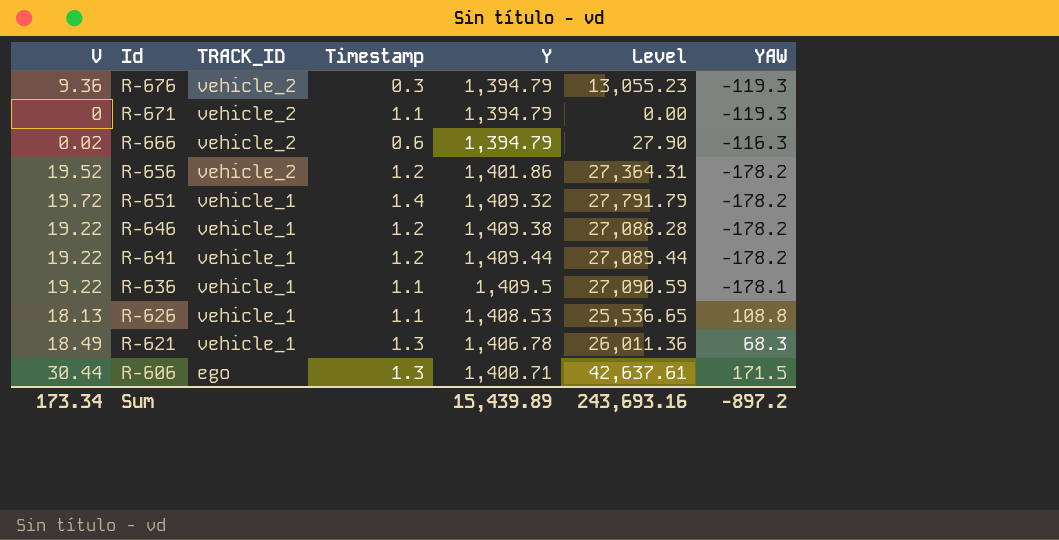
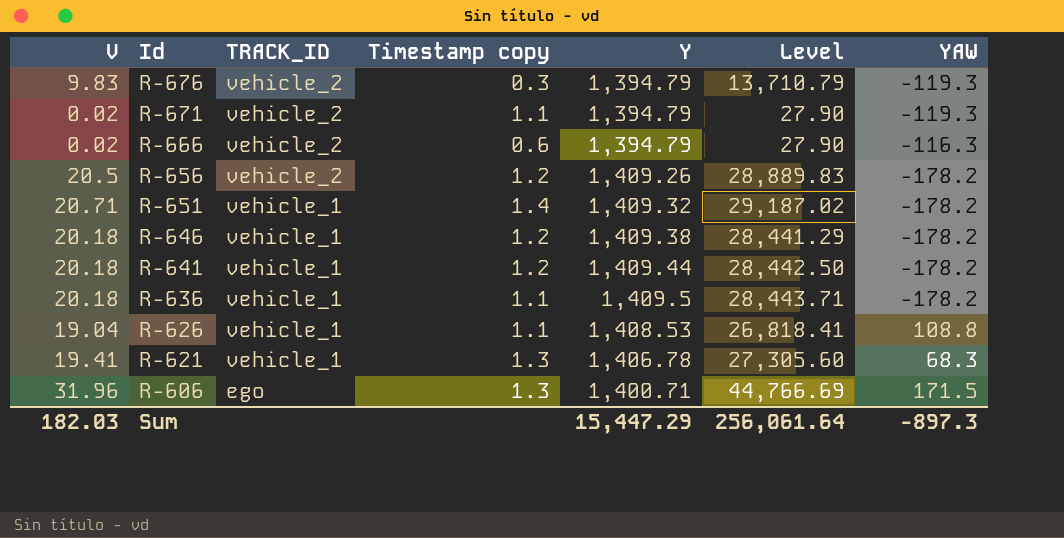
column name: Timestamp -> Timestamp copy
R-676 | V: 9.36 -> 9.83
R-676 | Level: 13,055.23 -> 13,710.79
R-671 | V: 0 -> 0.02
R-671 | Level: 0.00 -> 27.90
R-656 | V: 19.52 -> 20.5
R-656 | Y: 1,401.86 -> 1,409.26
R-656 | Level: 27,364.31 -> 28,889.83
R-651 | V: 19.72 -> 20.71
R-651 | Level: 27,791.79 -> 29,187.02
R-646 | V: 19.22 -> 20.18
R-646 | Level: 27,088.28 -> 28,441.29
R-641 | V: 19.22 -> 20.18
R-641 | Level: 27,089.44 -> 28,442.50
R-636 | V: 19.22 -> 20.18
R-636 | Level: 27,090.59 -> 28,443.71
R-636 | YAW: -178.1 -> -178.2
R-626 | V: 18.13 -> 19.04
R-626 | Level: 25,536.65 -> 26,818.41
R-621 | V: 18.49 -> 19.41
R-621 | Level: 26,011.36 -> 27,305.60
R-606 | V: 30.44 -> 31.96
R-606 | Level: 42,637.61 -> 44,766.69
Sum | V: 173.34 -> 182.03
Sum | Y: 15,439.89 -> 15,447.29
Sum | Level: 243,693.16 -> 256,061.64
Sum | YAW: -897.2 -> -897.3

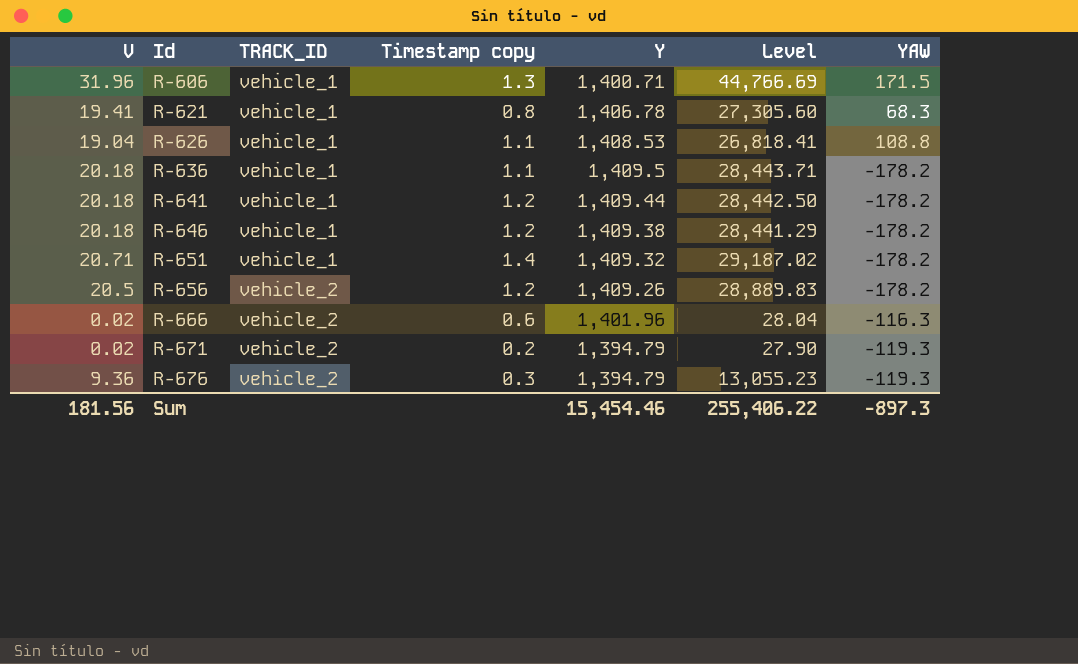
row order: Id descending -> Id ascending
R-606 | TRACK_ID: ego -> vehicle_1
R-621 | Timestamp copy: 1.3 -> 0.8
R-666 | Y: 1,394.79 -> 1,401.96
R-666 | Level: 27.90 -> 28.04
R-671 | Timestamp copy: 1.1 -> 0.2
R-676 | V: 9.83 -> 9.36
R-676 | Level: 13,710.79 -> 13,055.23
Sum | V: 182.03 -> 181.56
Sum | Y: 15,447.29 -> 15,454.46
Sum | Level: 256,061.64 -> 255,406.22

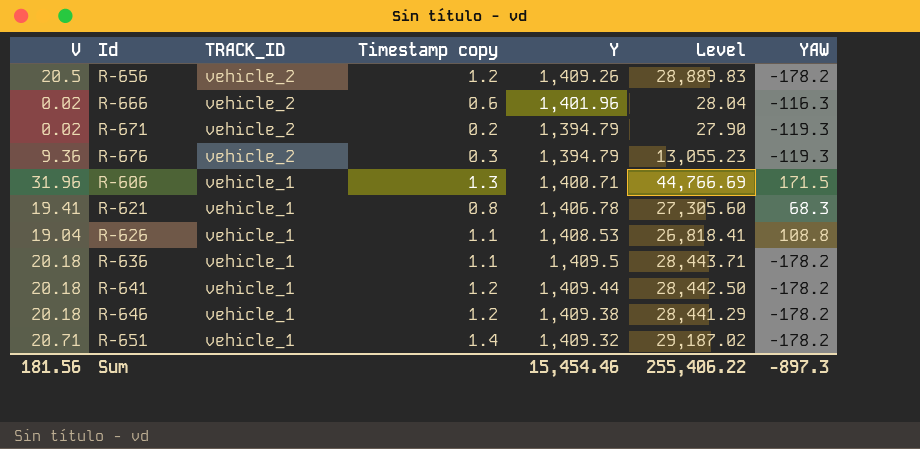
row order: Id ascending -> TRACK_ID descending

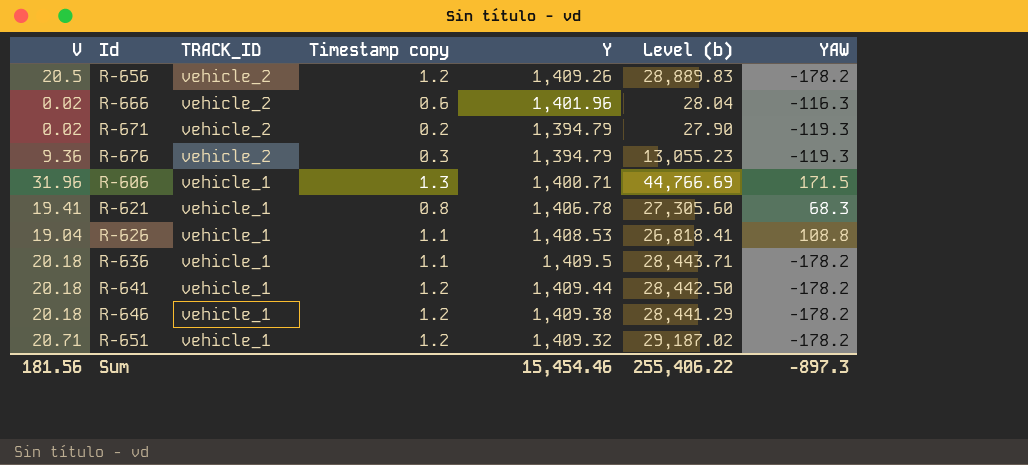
column name: Level -> Level (b)
R-651 | Timestamp copy: 1.4 -> 1.2

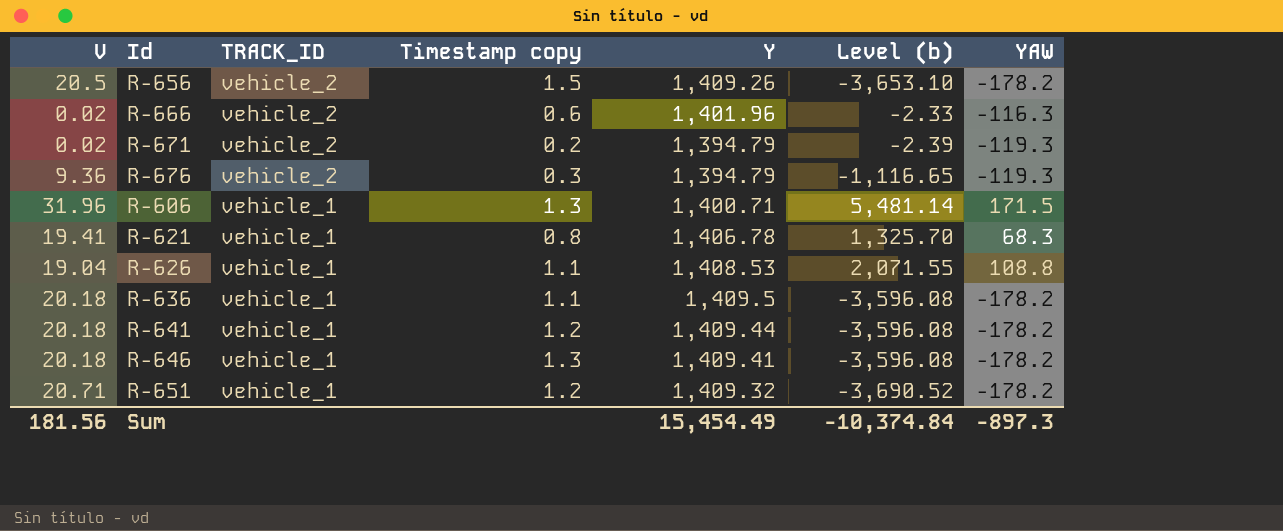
column Level (b) | formula: [V] * [Y] -> [V] * [YAW]
R-656 | Timestamp copy: 1.2 -> 1.5
R-646 | Timestamp copy: 1.2 -> 1.3
R-646 | Y: 1,409.38 -> 1,409.41
Sum | Y: 15,454.46 -> 15,454.49
Sum | Level (b): 255,406.22 -> -10,374.84

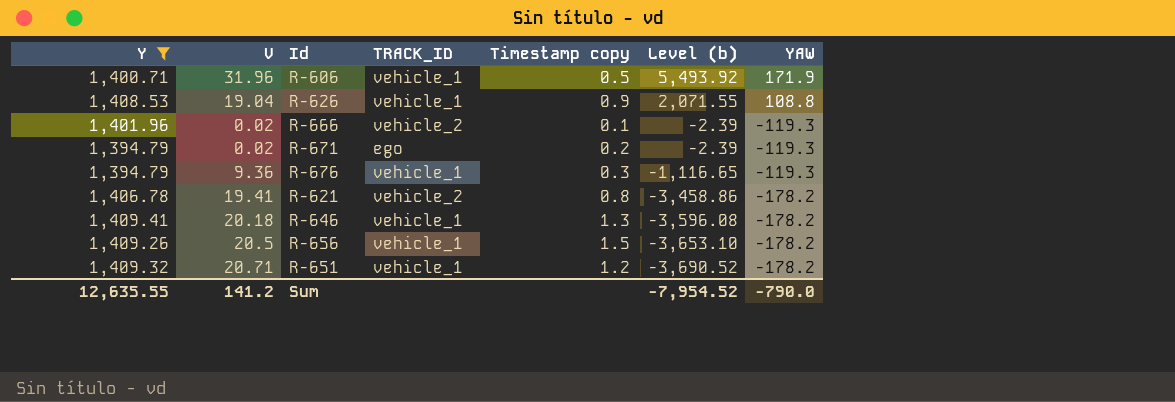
filter: none -> Y <= 1,409.41
row order: TRACK_ID descending -> Level (b) descending
column Y | position: 5 -> 1
R-606 | Timestamp copy: 1.3 -> 0.5
R-606 | Level (b): 5,481.14 -> 5,493.92
R-606 | YAW: 171.5 -> 171.9
R-626 | Timestamp copy: 1.1 -> 0.9
R-666 | Timestamp copy: 0.6 -> 0.1
R-666 | Level (b): -2.33 -> -2.39
R-666 | YAW: -116.3 -> -119.3
R-671 | TRACK_ID: vehicle_2 -> ego
R-676 | TRACK_ID: vehicle_2 -> vehicle_1
R-621 | TRACK_ID: vehicle_1 -> vehicle_2
R-621 | Level (b): 1,325.70 -> -3,458.86
R-621 | YAW: 68.3 -> -178.2
R-656 | TRACK_ID: vehicle_2 -> vehicle_1
Sum | Y: 15,454.49 -> 12,635.55
Sum | V: 181.56 -> 141.2
Sum | Level (b): -10,374.84 -> -7,954.52
Sum | YAW: -897.3 -> -790.0

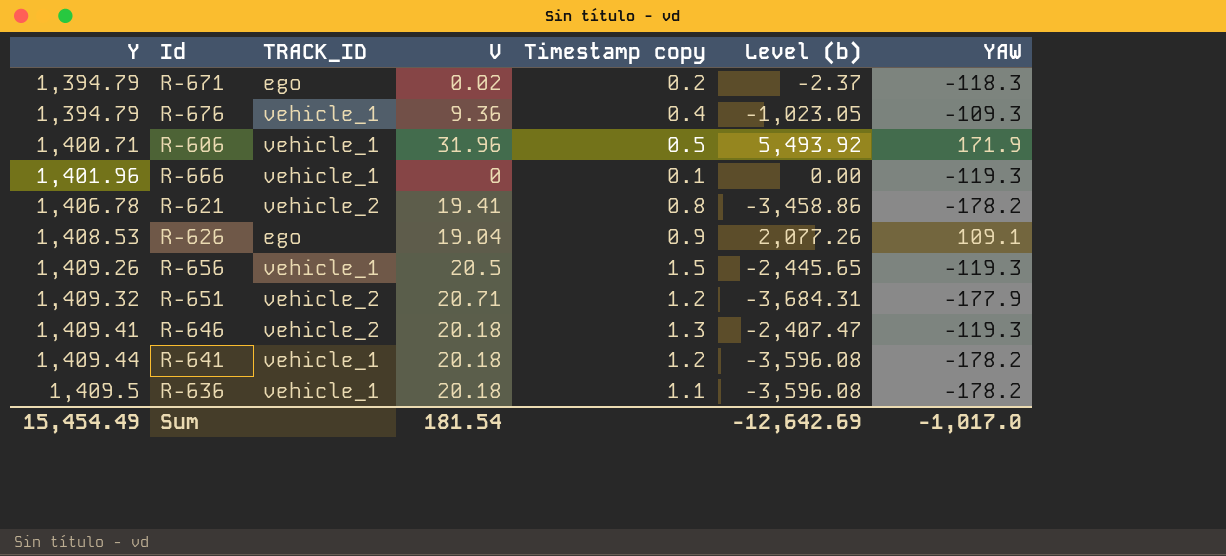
filter: Y <= 1,409.41 -> none
row order: Level (b) descending -> Y ascending
column V | position: 2 -> 4
R-671 | Level (b): -2.39 -> -2.37
R-671 | YAW: -119.3 -> -118.3
R-676 | Timestamp copy: 0.3 -> 0.4
R-676 | Level (b): -1,116.65 -> -1,023.05
R-676 | YAW: -119.3 -> -109.3
R-666 | TRACK_ID: vehicle_2 -> vehicle_1
R-666 | V: 0.02 -> 0
R-666 | Level (b): -2.39 -> 0.00
R-626 | TRACK_ID: vehicle_1 -> ego
R-626 | Level (b): 2,071.55 -> 2,077.26
R-626 | YAW: 108.8 -> 109.1
R-656 | Level (b): -3,653.10 -> -2,445.65
R-656 | YAW: -178.2 -> -119.3
R-651 | TRACK_ID: vehicle_1 -> vehicle_2
R-651 | Level (b): -3,690.52 -> -3,684.31
R-651 | YAW: -178.2 -> -177.9
R-646 | TRACK_ID: vehicle_1 -> vehicle_2
R-646 | Level (b): -3,596.08 -> -2,407.47
R-646 | YAW: -178.2 -> -119.3
Sum | Y: 12,635.55 -> 15,454.49
Sum | V: 141.2 -> 181.54
Sum | Level (b): -7,954.52 -> -12,642.69
Sum | YAW: -790.0 -> -1,017.0

